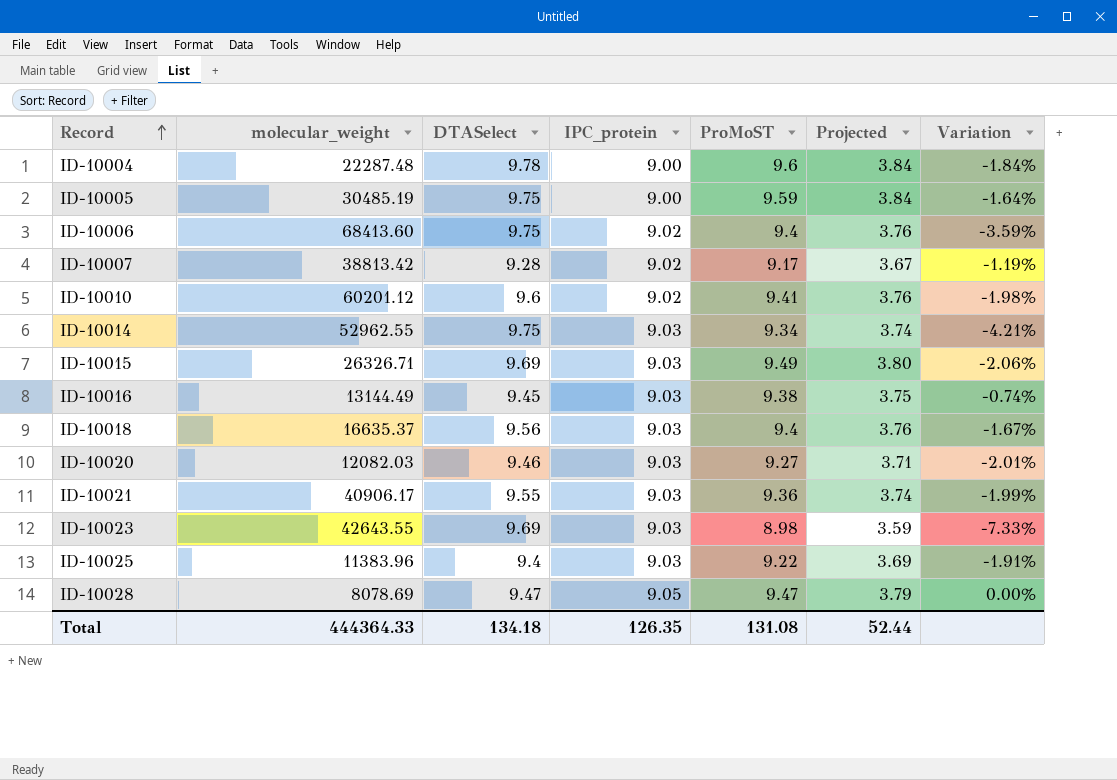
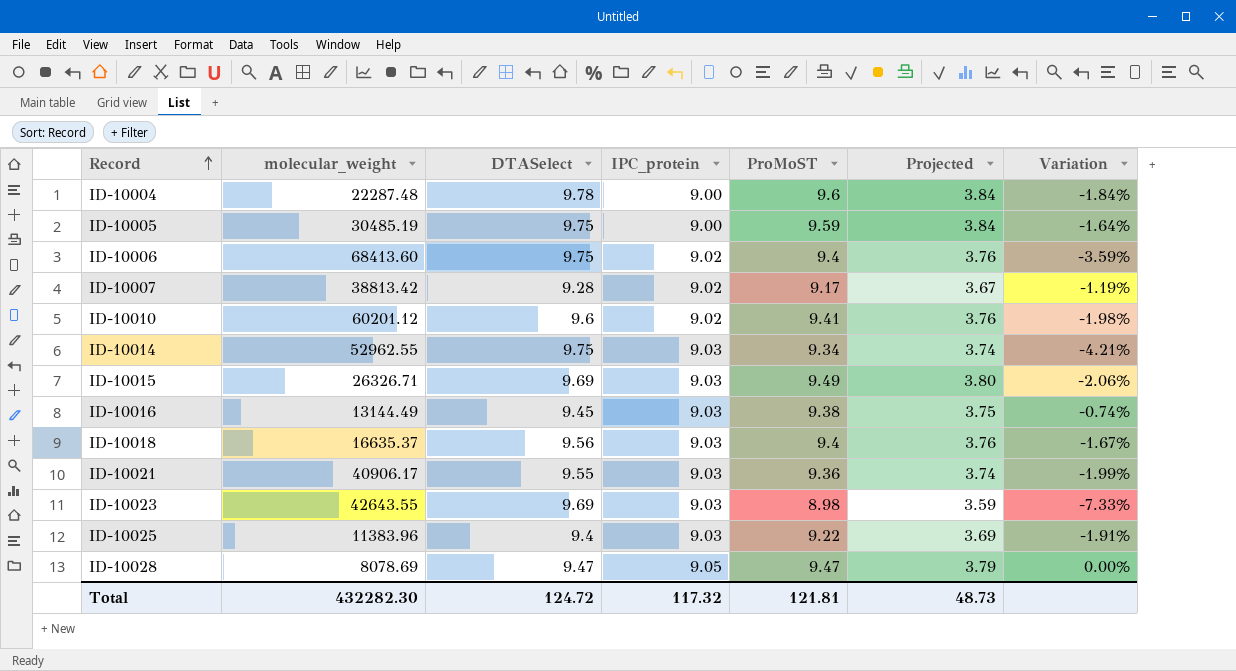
row ID-10020: 12082.03 | 9.46 | 9.03 | 9.27 | 3.71 | -2.01% -> none
Total | molecular_weight: 444364.33 -> 432282.30
Total | DTASelect: 134.18 -> 124.72
Total | IPC_protein: 126.35 -> 117.32
Total | ProMoST: 131.08 -> 121.81
Total | Projected: 52.44 -> 48.73

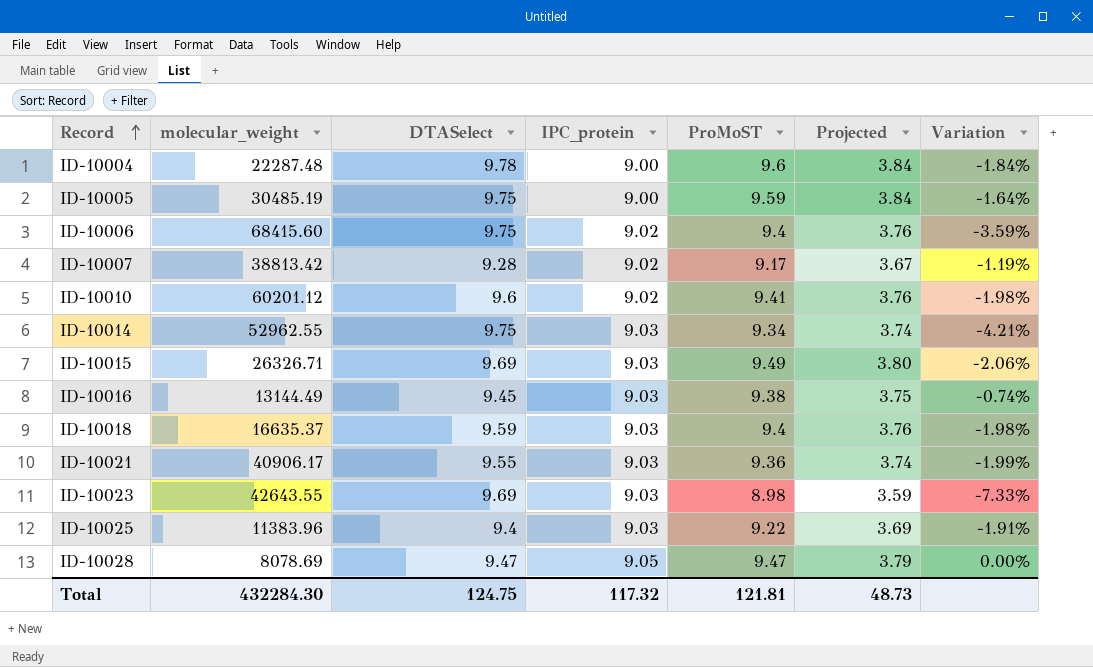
ID-10006 | molecular_weight: 68413.60 -> 68415.60
ID-10018 | DTASelect: 9.56 -> 9.59
ID-10018 | Variation: -1.67% -> -1.98%
Total | molecular_weight: 432282.30 -> 432284.30
Total | DTASelect: 124.72 -> 124.75

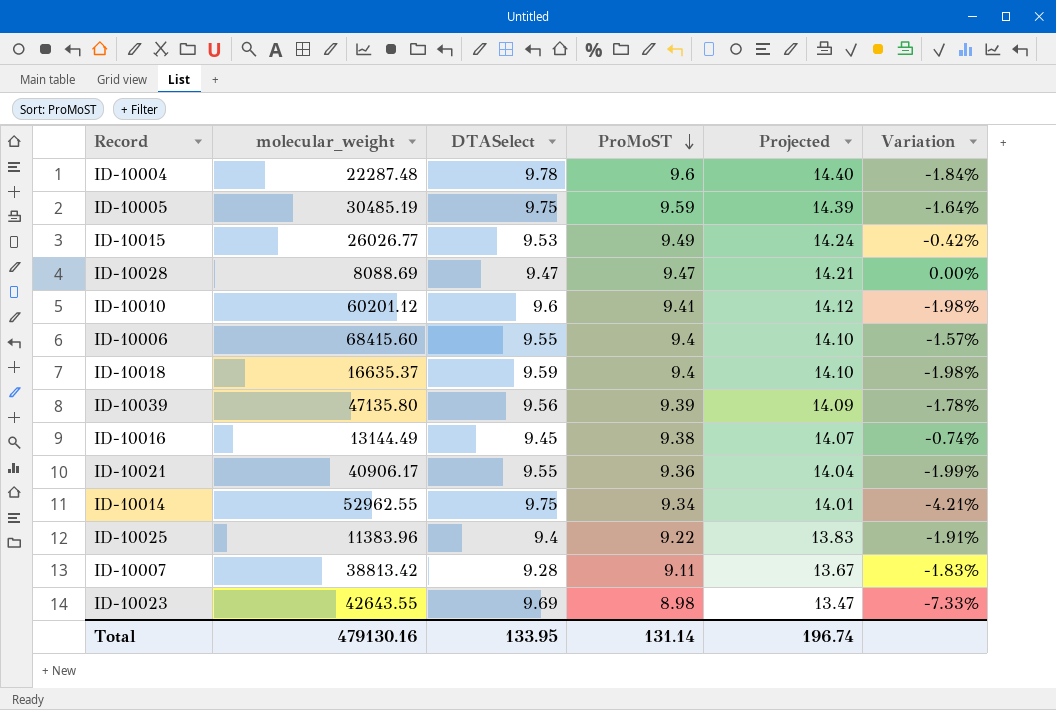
row order: Record ascending -> ProMoST descending
column IPC_protein | position: 4 -> none
column Projected | formula: [ProMoST] * 0.4 -> [ProMoST] * 1.5
ID-10015 | molecular_weight: 26326.71 -> 26026.77
ID-10015 | DTASelect: 9.69 -> 9.53
ID-10015 | Variation: -2.06% -> -0.42%
ID-10028 | molecular_weight: 8078.69 -> 8088.69
ID-10006 | DTASelect: 9.75 -> 9.55
ID-10006 | Variation: -3.59% -> -1.57%
row ID-10039: none -> 47135.80 | 9.56 | 9.39 | 14.09 | -1.78%
ID-10007 | ProMoST: 9.17 -> 9.11
ID-10007 | Variation: -1.19% -> -1.83%
Total | molecular_weight: 432284.30 -> 479130.16
Total | DTASelect: 124.75 -> 133.95
Total | ProMoST: 121.81 -> 131.14
Total | Projected: 48.73 -> 196.74

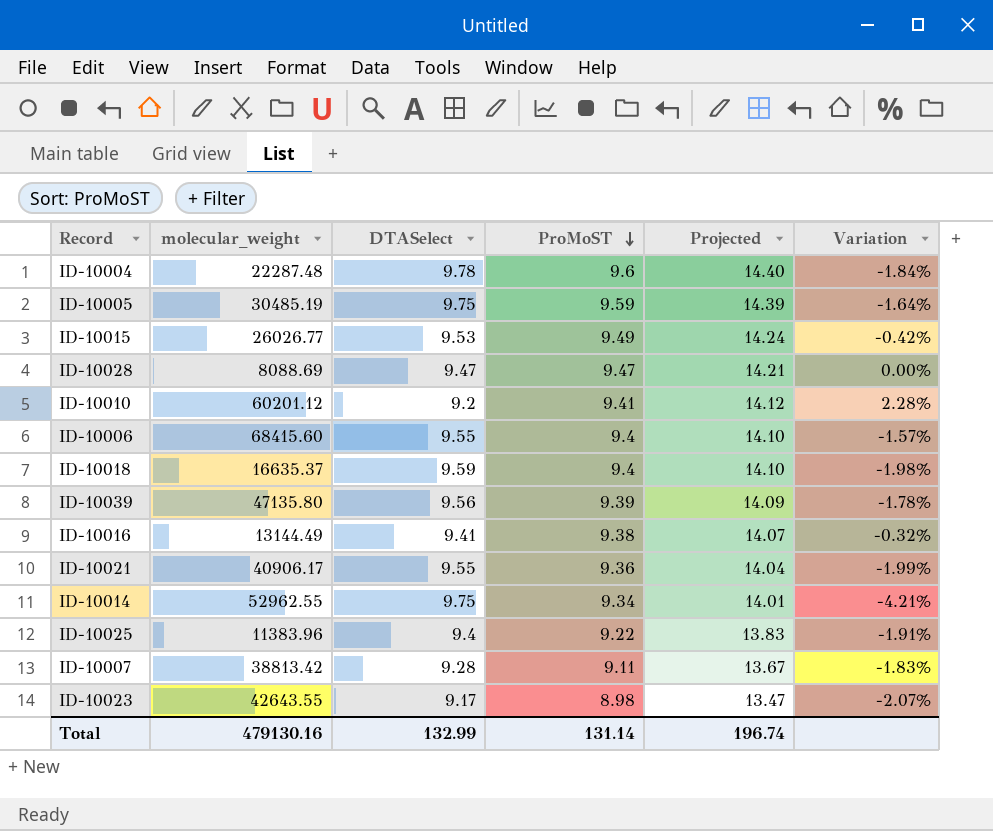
ID-10010 | DTASelect: 9.6 -> 9.2
ID-10010 | Variation: -1.98% -> 2.28%
ID-10016 | DTASelect: 9.45 -> 9.41
ID-10016 | Variation: -0.74% -> -0.32%
ID-10023 | DTASelect: 9.69 -> 9.17
ID-10023 | Variation: -7.33% -> -2.07%
Total | DTASelect: 133.95 -> 132.99

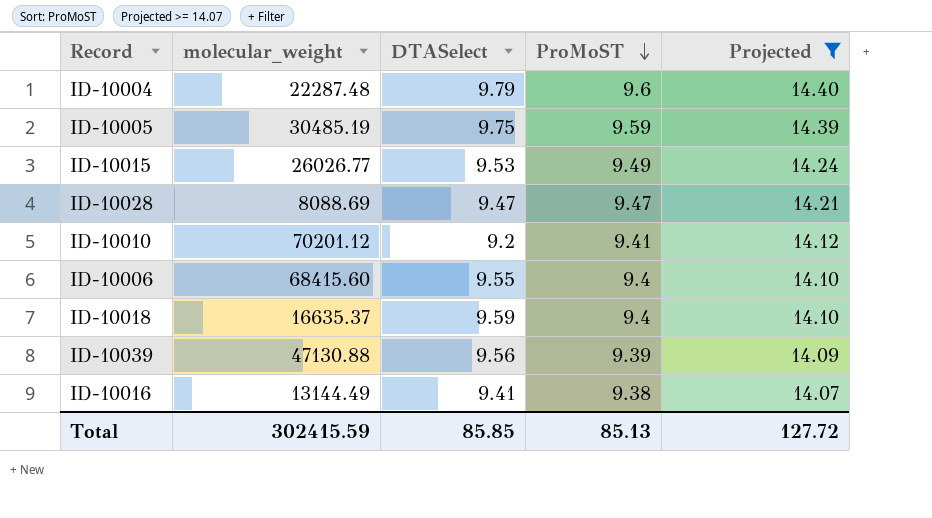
filter: none -> Projected >= 14.07
column Variation | formula: ([ProMoST] - [DTASelect]) / [DTASelect] -> none
ID-10004 | DTASelect: 9.78 -> 9.79
ID-10010 | molecular_weight: 60201.12 -> 70201.12
ID-10039 | molecular_weight: 47135.80 -> 47130.88
Total | molecular_weight: 479130.16 -> 302415.59
Total | DTASelect: 132.99 -> 85.85
Total | ProMoST: 131.14 -> 85.13
Total | Projected: 196.74 -> 127.72

